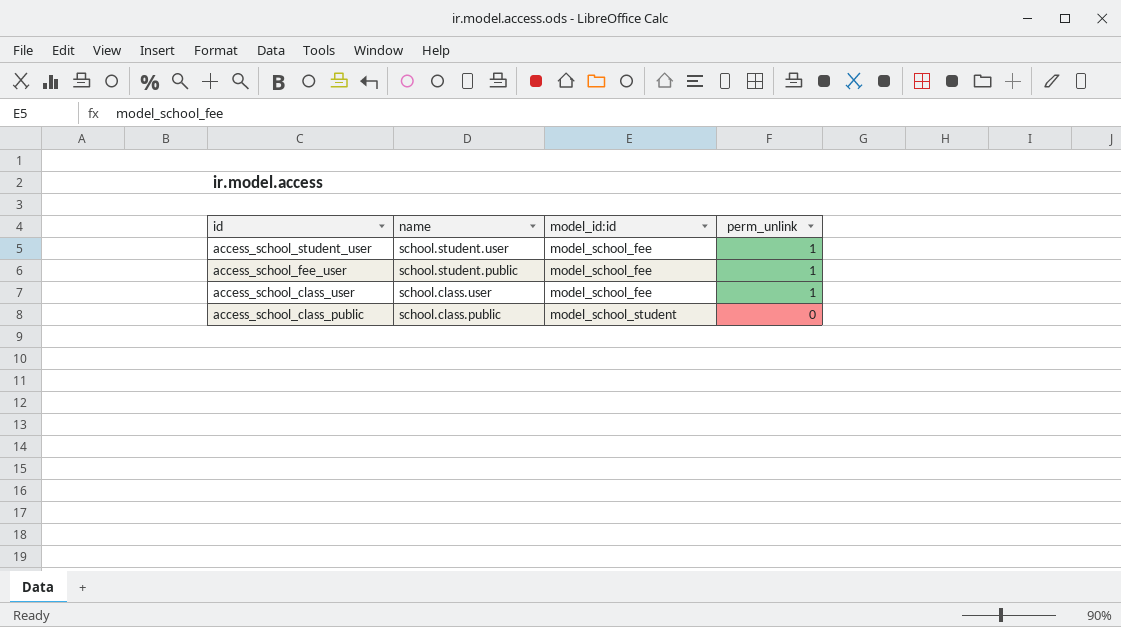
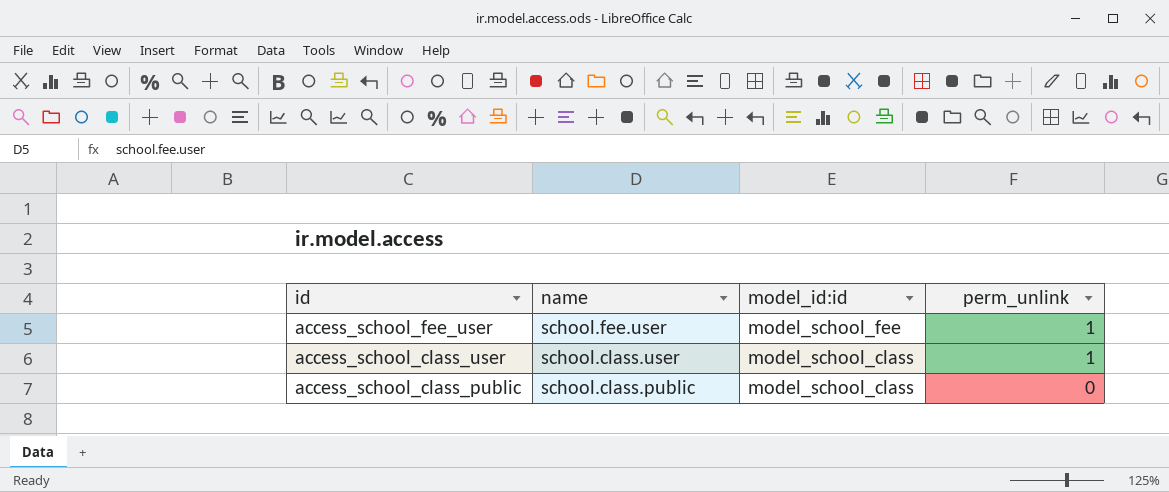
row access_school_student_user: school.student.user | model_school_fee | 1 -> none
access_school_fee_user | name: school.student.public -> school.fee.user
access_school_class_user | model_id:id: model_school_fee -> model_school_class
access_school_class_public | model_id:id: model_school_student -> model_school_class

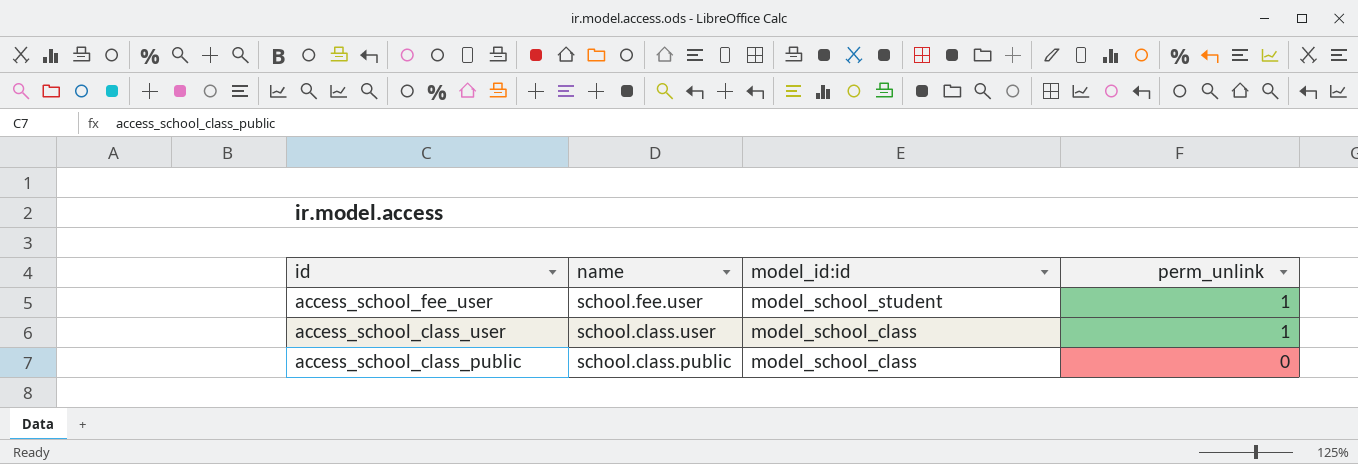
access_school_fee_user | model_id:id: model_school_fee -> model_school_student

